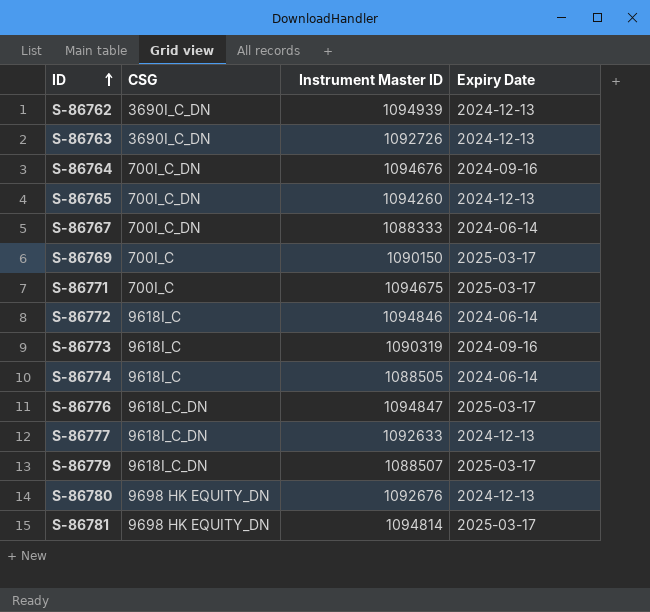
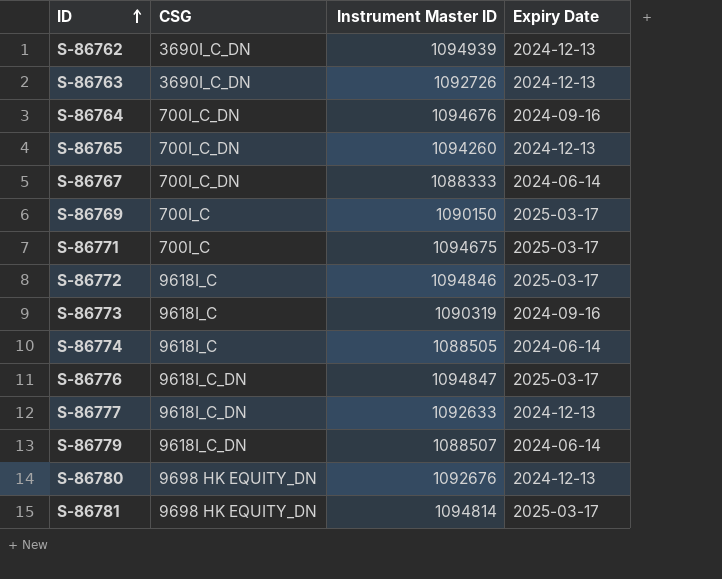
S-86772 | Expiry Date: 2024-06-14 -> 2025-03-17
S-86779 | Expiry Date: 2025-03-17 -> 2024-06-14

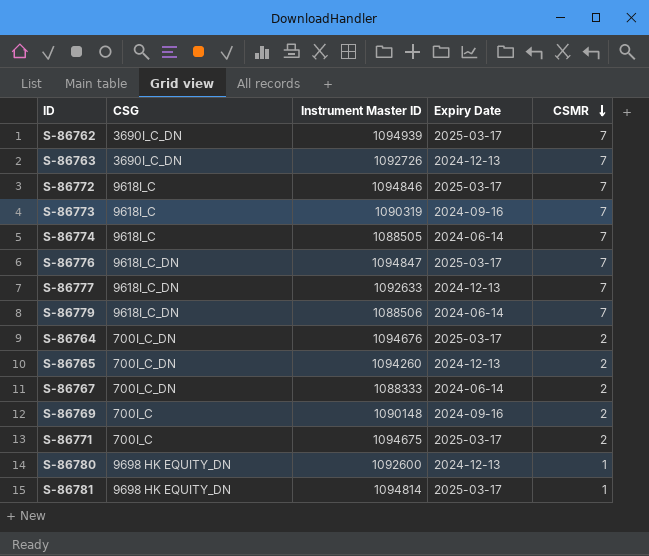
row order: ID ascending -> CSMR descending
column CSMR | position: none -> 5
S-86762 | Expiry Date: 2024-12-13 -> 2025-03-17
S-86779 | Instrument Master ID: 1088507 -> 1088506
S-86764 | Expiry Date: 2024-09-16 -> 2025-03-17
S-86769 | Instrument Master ID: 1090150 -> 1090148
S-86769 | Expiry Date: 2025-03-17 -> 2024-09-16
S-86780 | Instrument Master ID: 1092676 -> 1092600

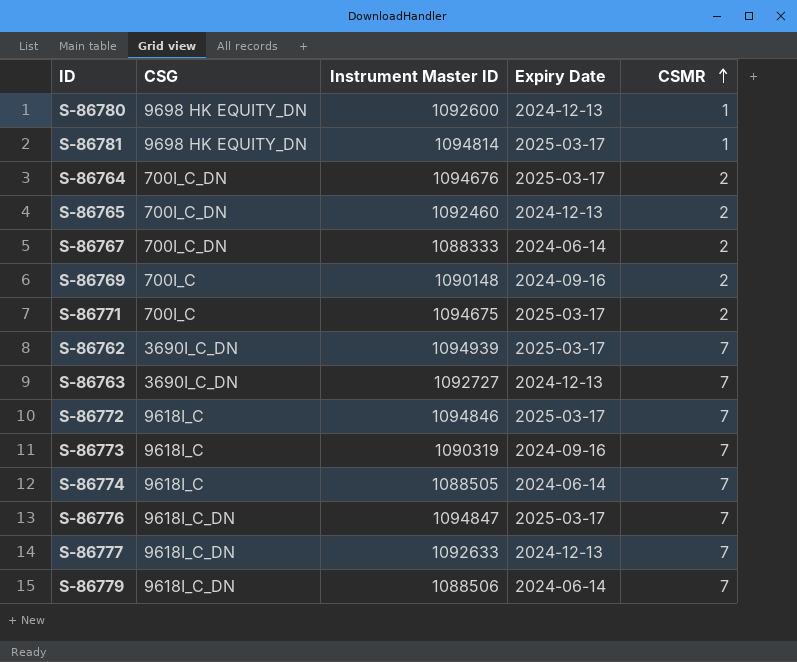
row order: CSMR descending -> CSMR ascending
S-86765 | Instrument Master ID: 1094260 -> 1092460
S-86763 | Instrument Master ID: 1092726 -> 1092727

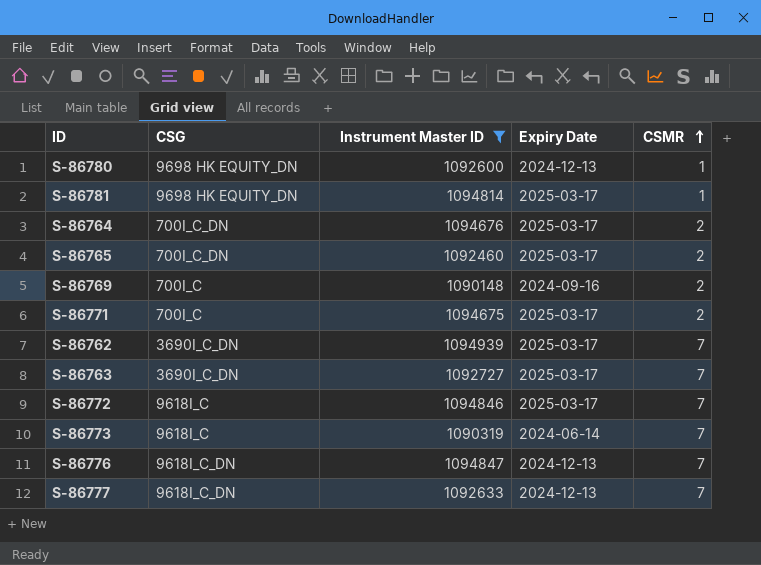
filter: none -> Instrument Master ID >= 1090148
S-86765 | Expiry Date: 2024-12-13 -> 2025-03-17
S-86763 | Expiry Date: 2024-12-13 -> 2025-03-17
S-86773 | Expiry Date: 2024-09-16 -> 2024-06-14
S-86776 | Expiry Date: 2025-03-17 -> 2024-12-13

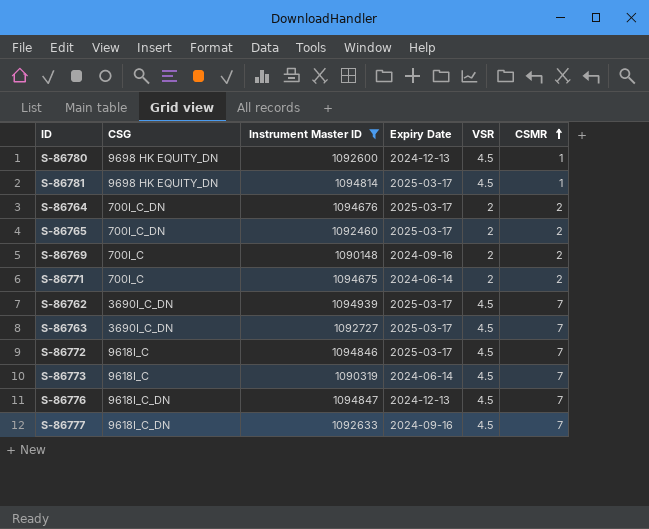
column VSR | position: none -> 5
S-86771 | Expiry Date: 2025-03-17 -> 2024-06-14
S-86777 | Expiry Date: 2024-12-13 -> 2024-09-16

